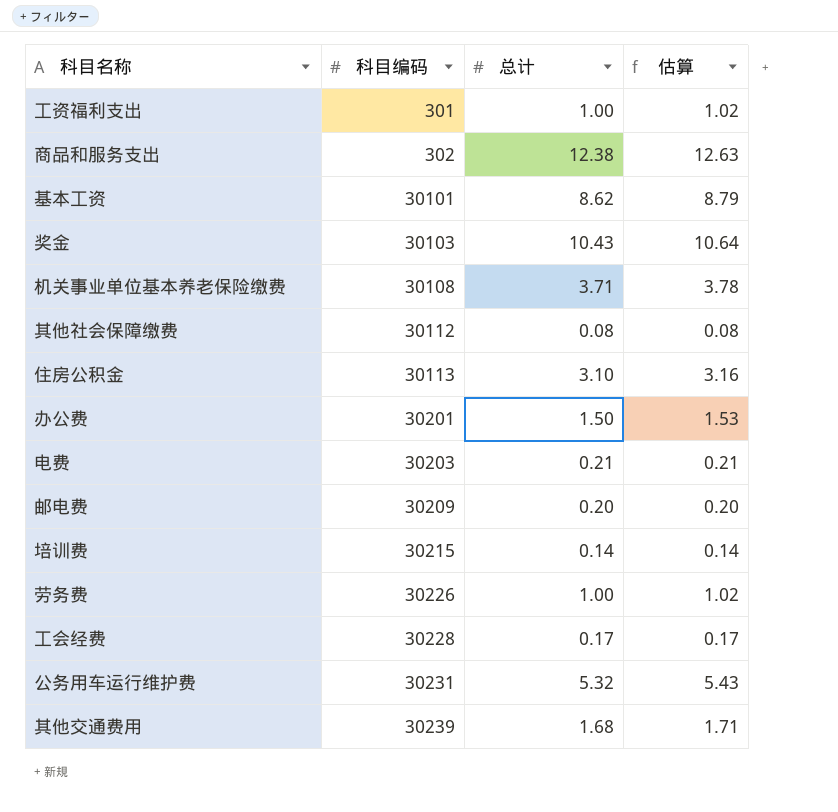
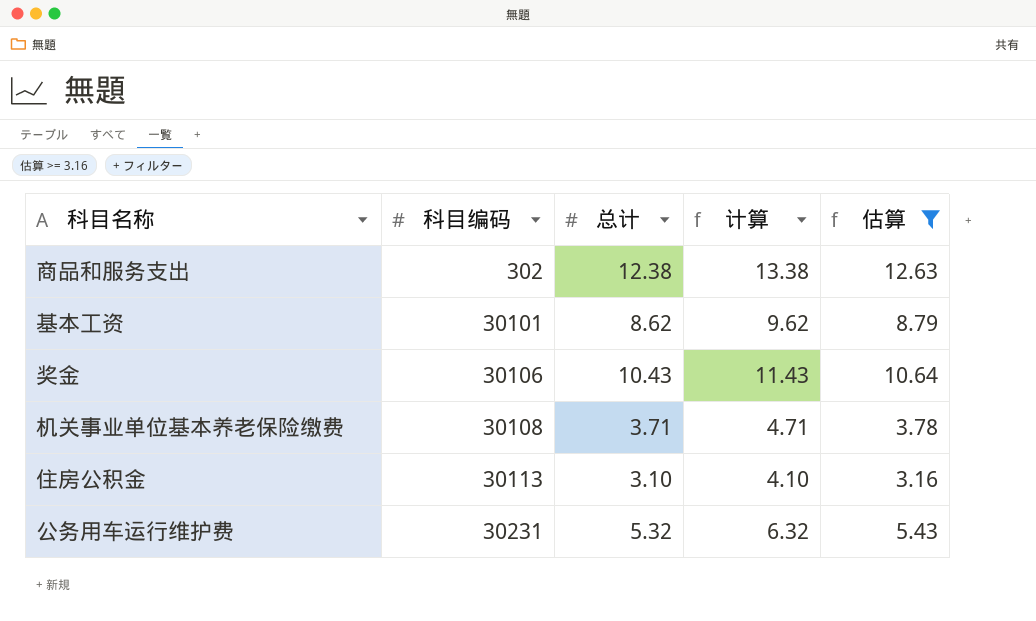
filter: none -> 估算 >= 3.16
column 计算 | formula: none -> [总计] + 1
奖金 | 科目编码: 30103 -> 30106

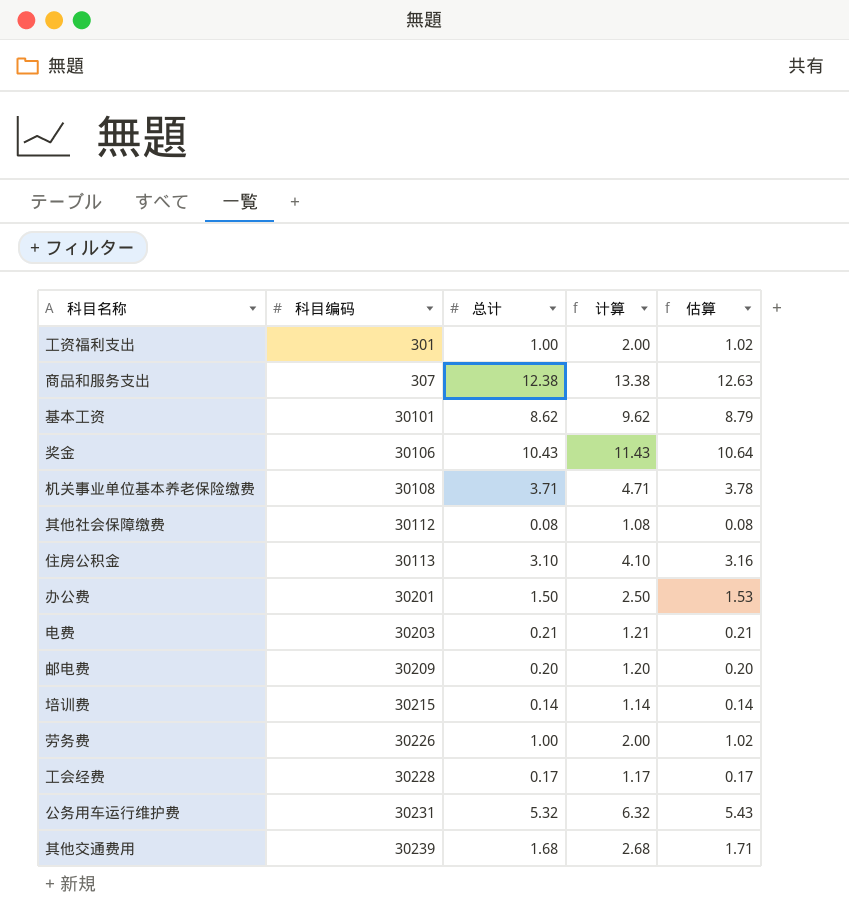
filter: 估算 >= 3.16 -> none
商品和服务支出 | 科目编码: 302 -> 307

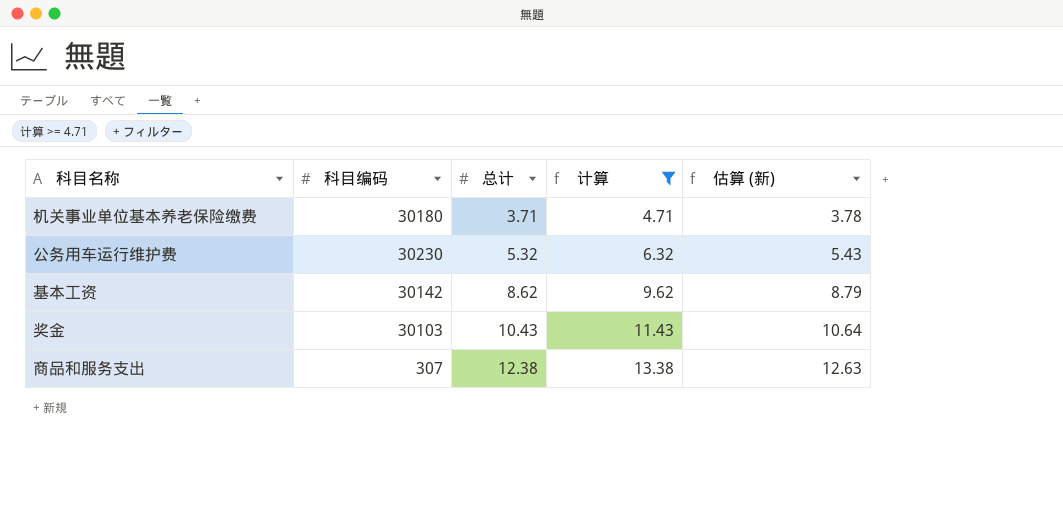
filter: none -> 计算 >= 4.71
row order: 科目编码 ascending -> 总计 ascending
column name: 估算 -> 估算 (新)
机关事业单位基本养老保险缴费 | 科目编码: 30108 -> 30180
公务用车运行维护费 | 科目编码: 30231 -> 30230
基本工资 | 科目编码: 30101 -> 30142
奖金 | 科目编码: 30106 -> 30103

